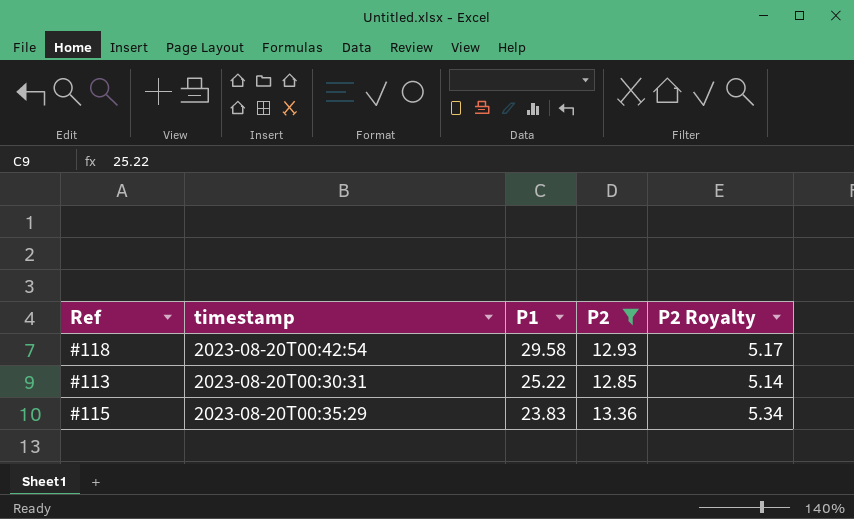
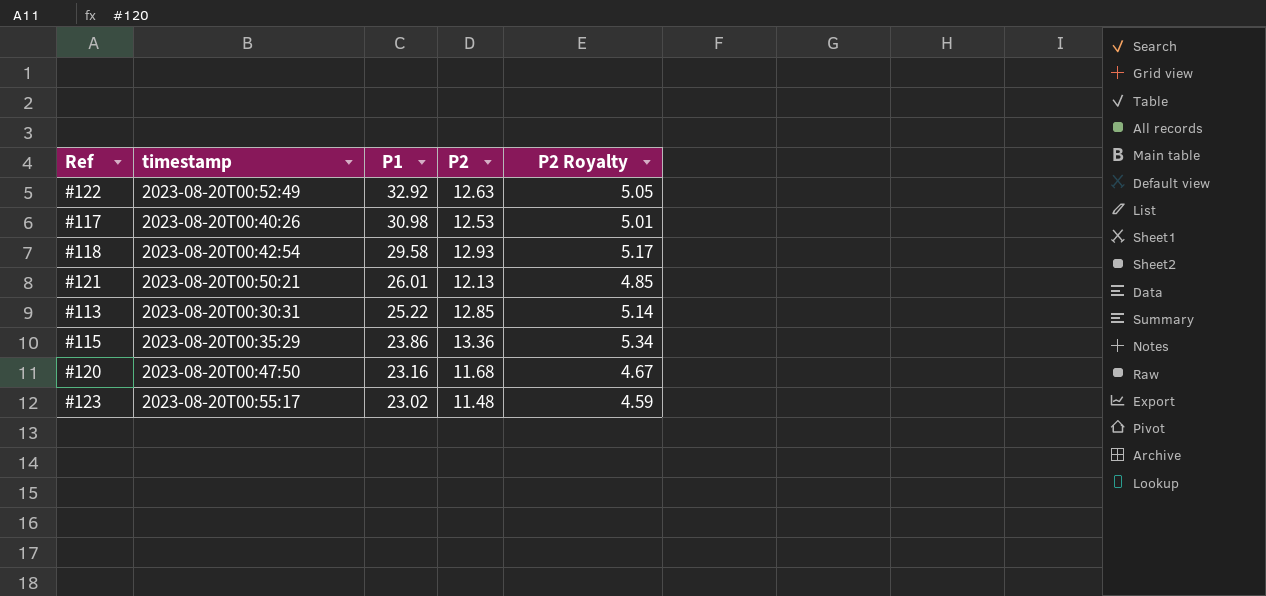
filter: P2 >= 12.85 -> none
#115 | P1: 23.83 -> 23.86

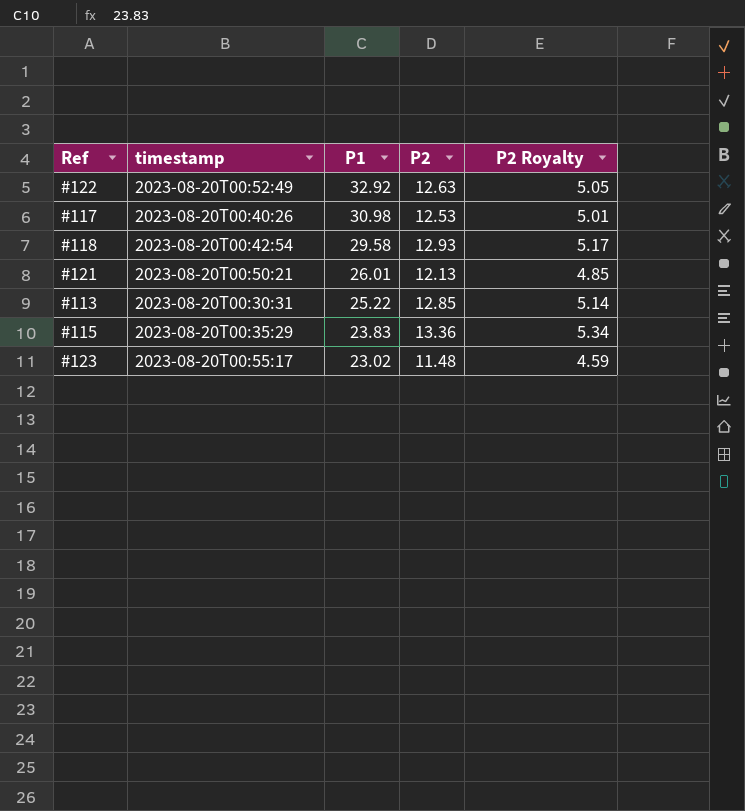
row #120: 2023-08-20T00:47:50 | 23.16 | 11.68 | 4.67 -> none
#115 | P1: 23.86 -> 23.83

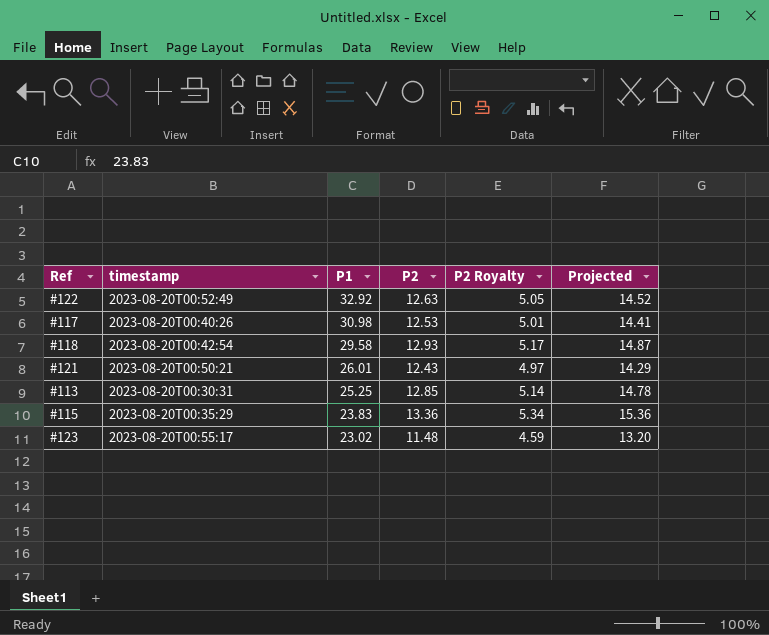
column Projected | formula: none -> [P2] * 1.15
#121 | P2: 12.13 -> 12.43
#121 | P2 Royalty: 4.85 -> 4.97
#113 | P1: 25.22 -> 25.25

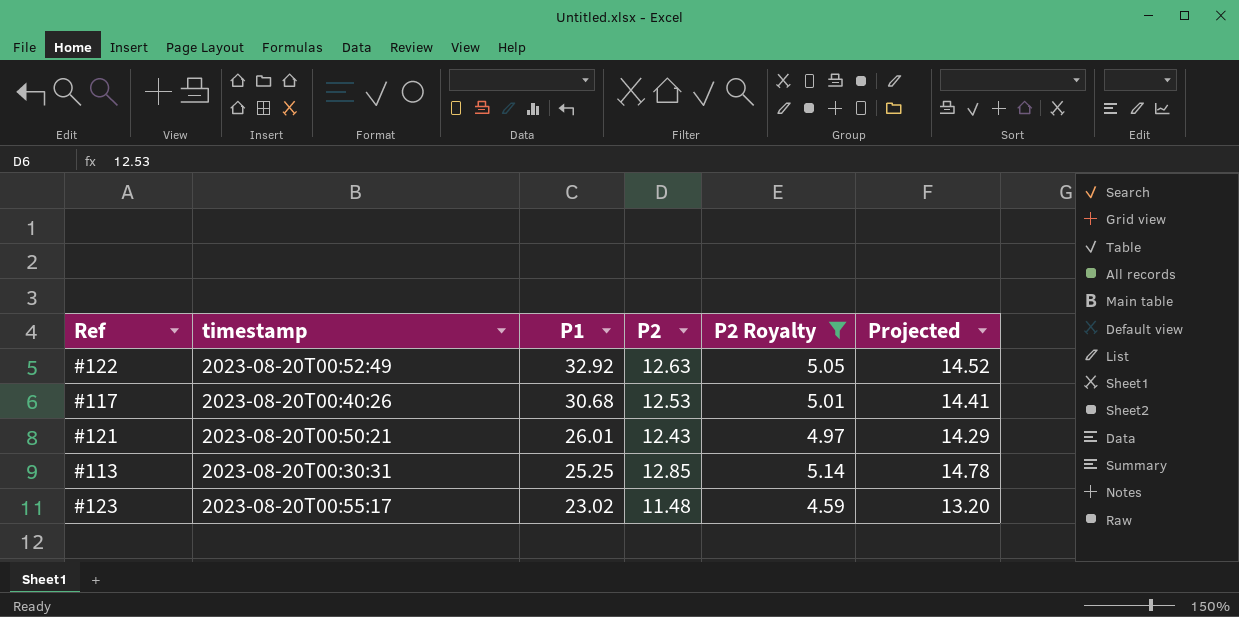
filter: none -> P2 Royalty <= 5.14
#117 | P1: 30.98 -> 30.68

